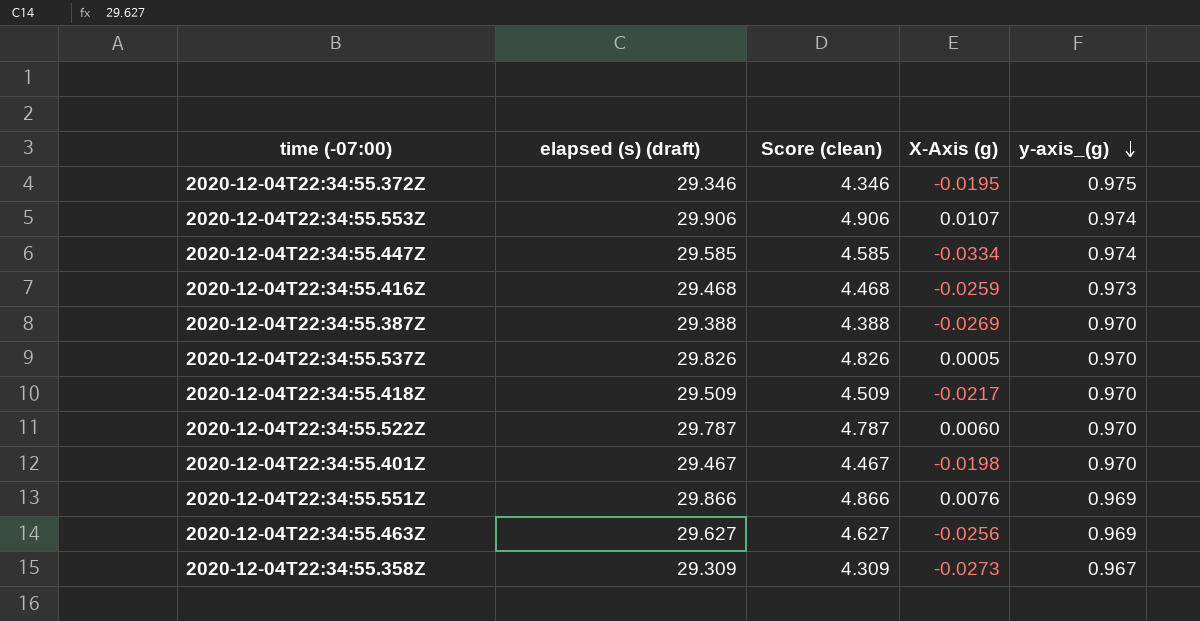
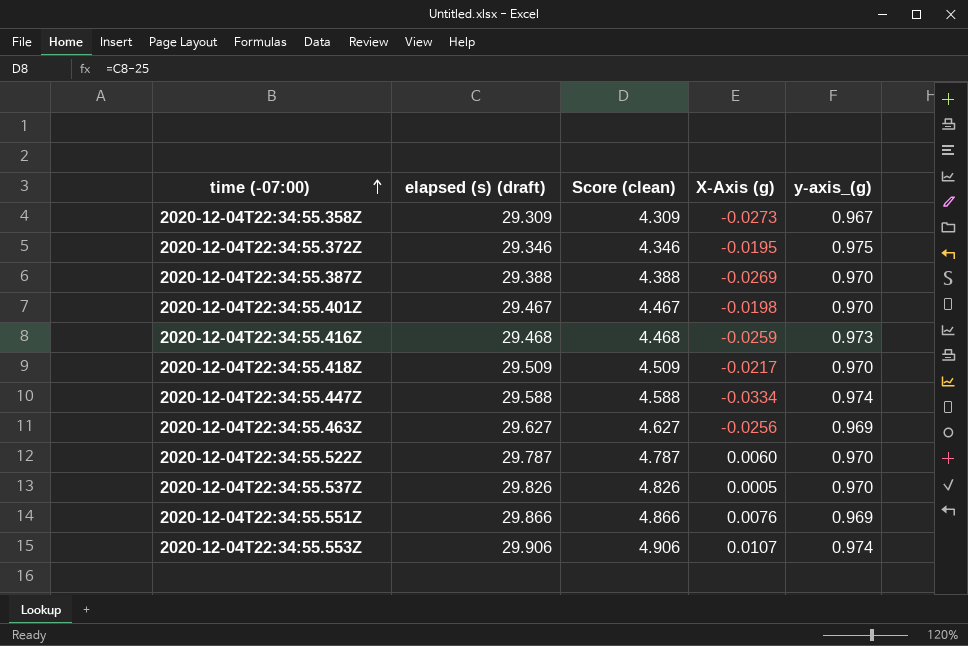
row order: y-axis_(g) descending -> time (-07:00) ascending
2020-12-04T22:34:55.447Z | elapsed (s) (draft): 29.585 -> 29.588
2020-12-04T22:34:55.447Z | Score (clean): 4.585 -> 4.588

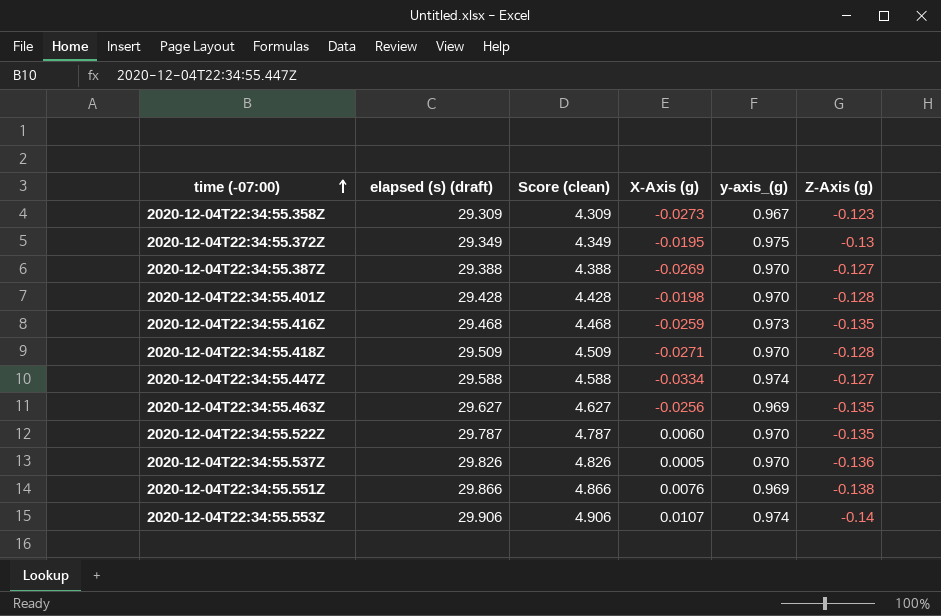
column Z-Axis (g) | position: none -> 6
2020-12-04T22:34:55.372Z | elapsed (s) (draft): 29.346 -> 29.349
2020-12-04T22:34:55.372Z | Score (clean): 4.346 -> 4.349
2020-12-04T22:34:55.401Z | elapsed (s) (draft): 29.467 -> 29.428
2020-12-04T22:34:55.401Z | Score (clean): 4.467 -> 4.428
2020-12-04T22:34:55.418Z | X-Axis (g): -0.0217 -> -0.0271

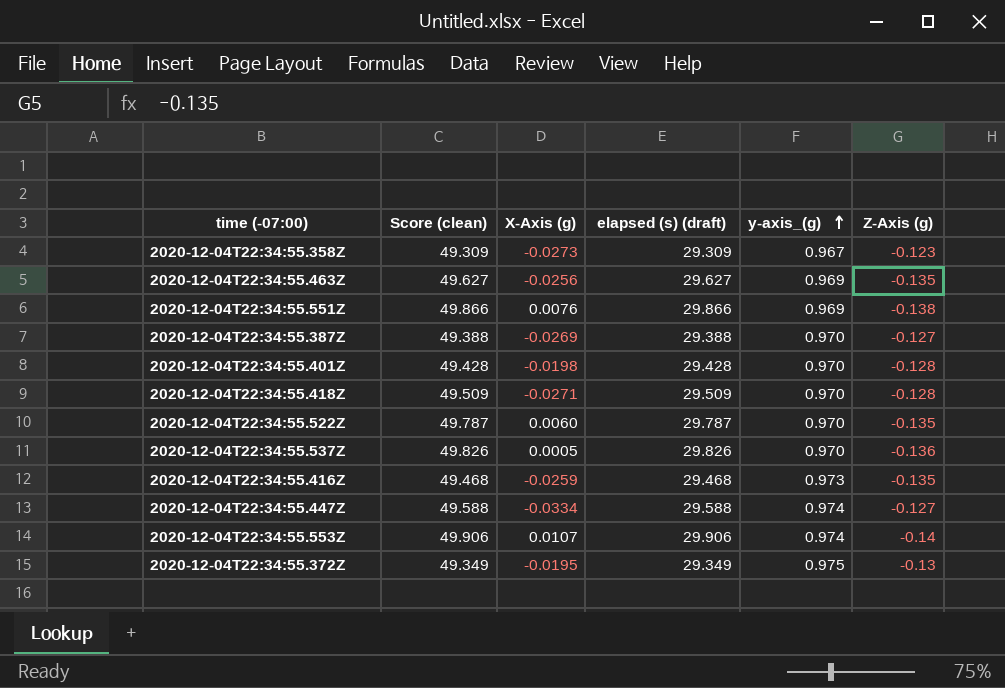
row order: time (-07:00) ascending -> y-axis_(g) ascending
column Score (clean) | formula: [elapsed (s) (draft)] - 25 -> [elapsed (s) (draft)] + 20
column elapsed (s) (draft) | position: 2 -> 4

